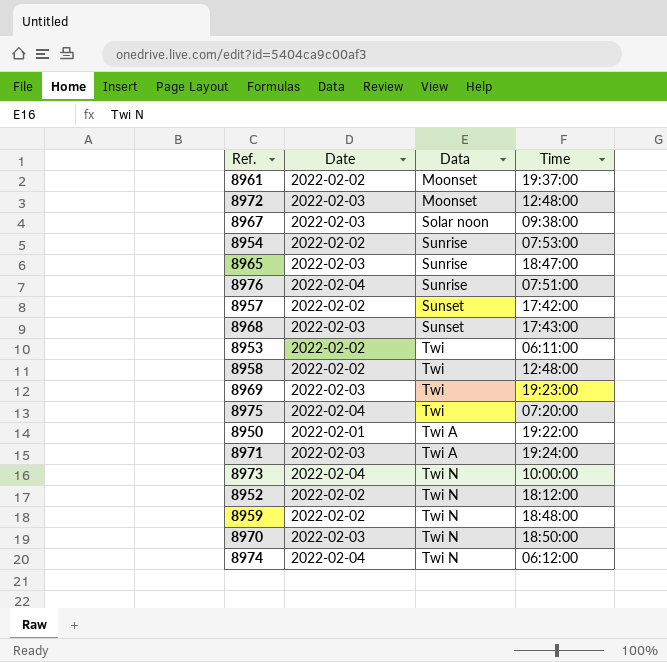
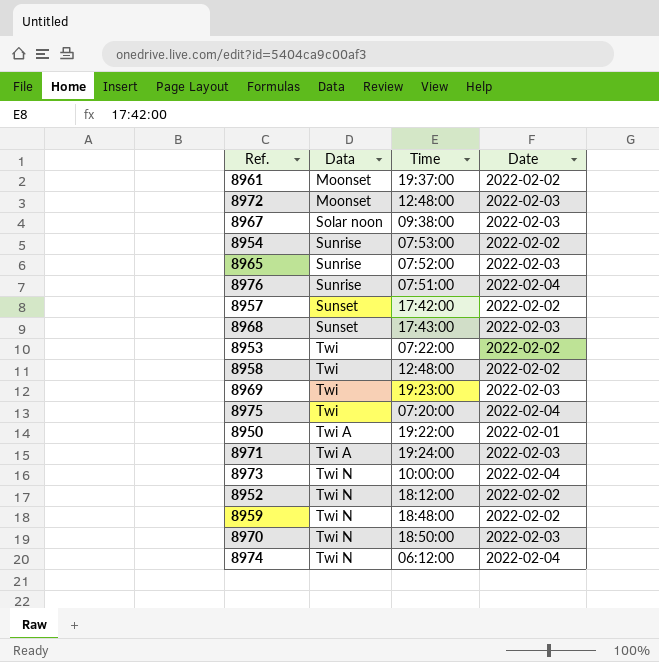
column Date | position: 2 -> 4
8965 | Time: 18:47:00 -> 07:52:00
8953 | Time: 06:11:00 -> 07:22:00

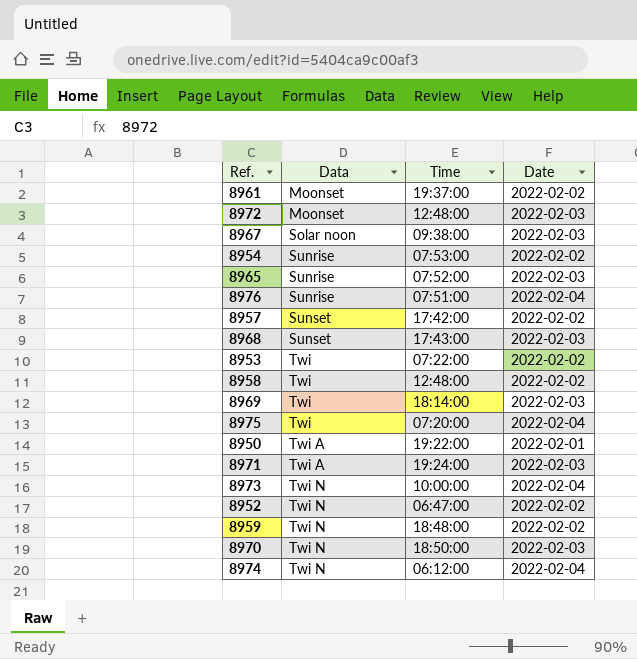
8969 | Time: 19:23:00 -> 18:14:00
8952 | Time: 18:12:00 -> 06:47:00

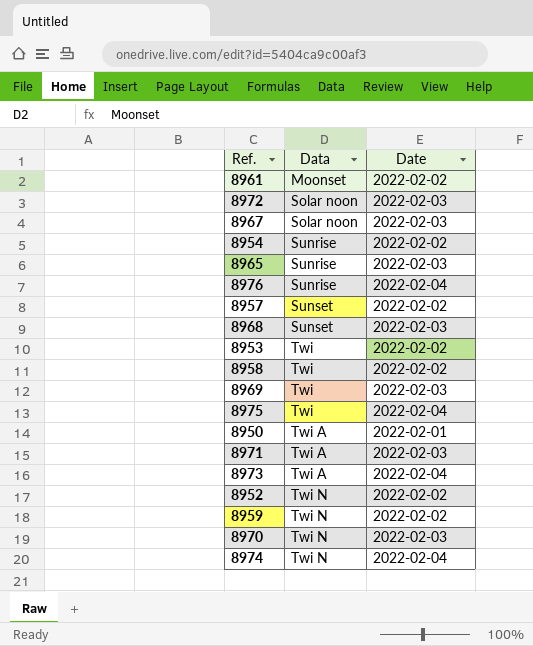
column Time | position: 3 -> none
8972 | Data: Moonset -> Solar noon
8973 | Data: Twi N -> Twi A

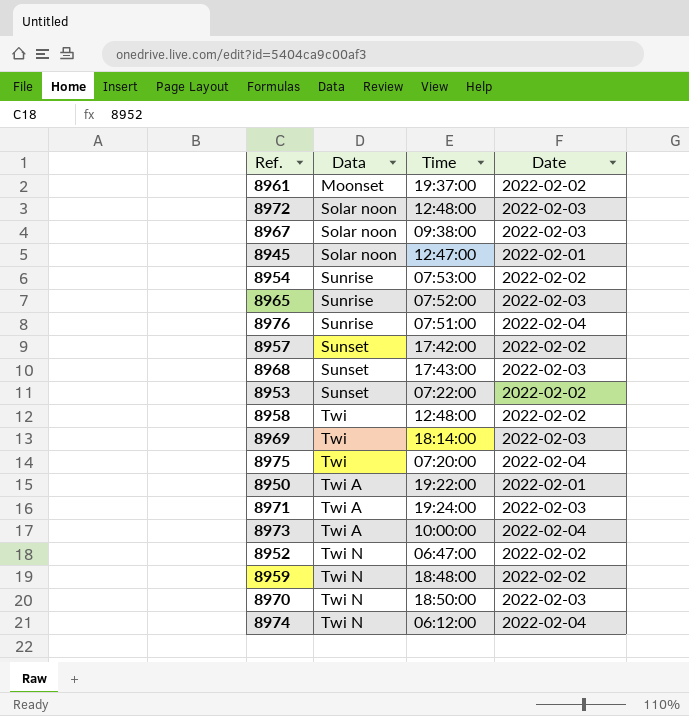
column Time | position: none -> 3
row 8945: none -> Solar noon | 12:47:00 | 2022-02-01
8953 | Data: Twi -> Sunset

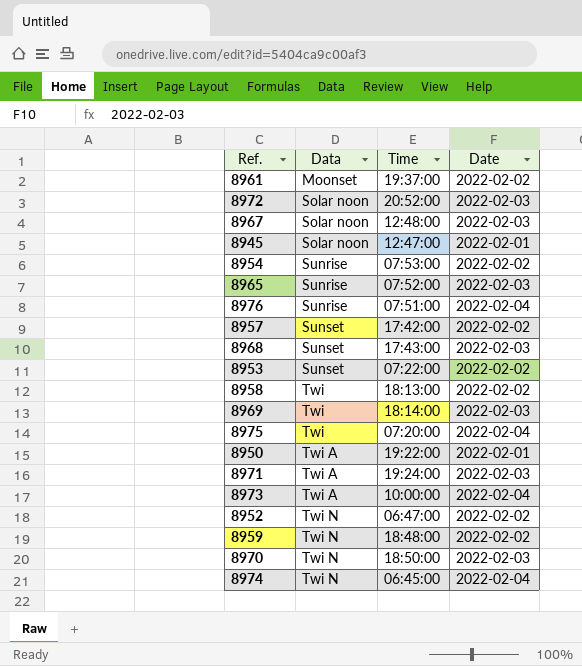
8972 | Time: 12:48:00 -> 20:52:00
8967 | Time: 09:38:00 -> 12:48:00
8958 | Time: 12:48:00 -> 18:13:00
8974 | Time: 06:12:00 -> 06:45:00

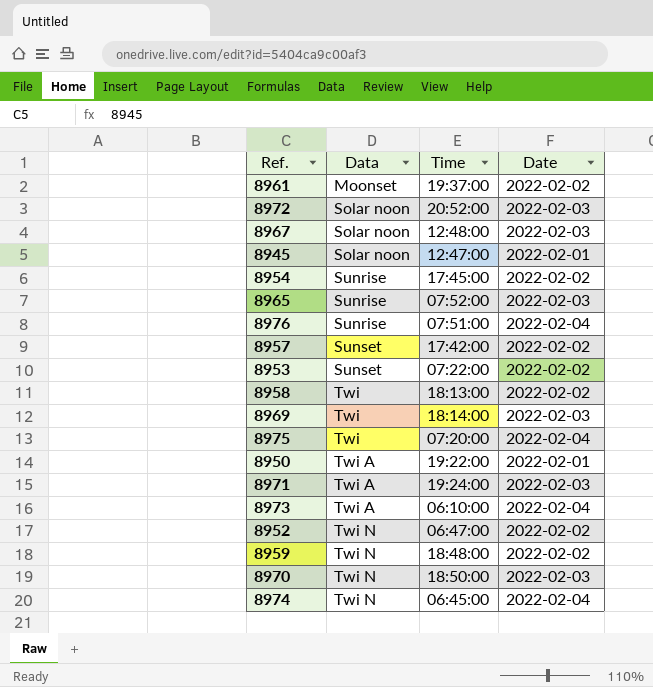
row 8968: Sunset | 17:43:00 | 2022-02-03 -> none
8954 | Time: 07:53:00 -> 17:45:00
8973 | Time: 10:00:00 -> 06:10:00

